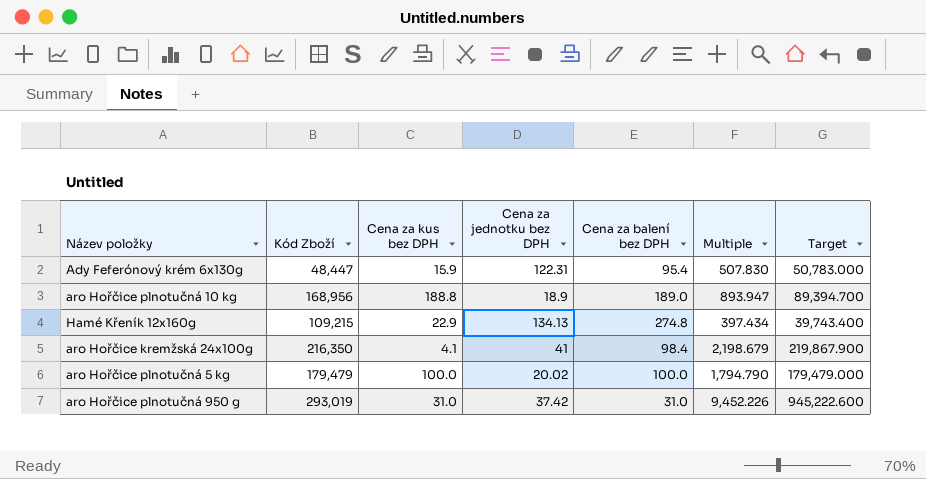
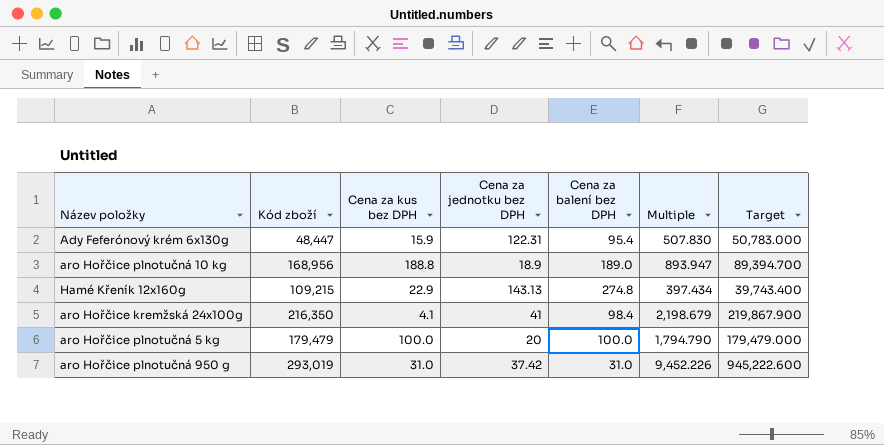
column name: Kód Zboží -> Kód zboží
Hamé Křeník 12x160g | Cena za jednotku bez DPH: 134.13 -> 143.13
aro Hořčice plnotučná 5 kg | Cena za jednotku bez DPH: 20.02 -> 20

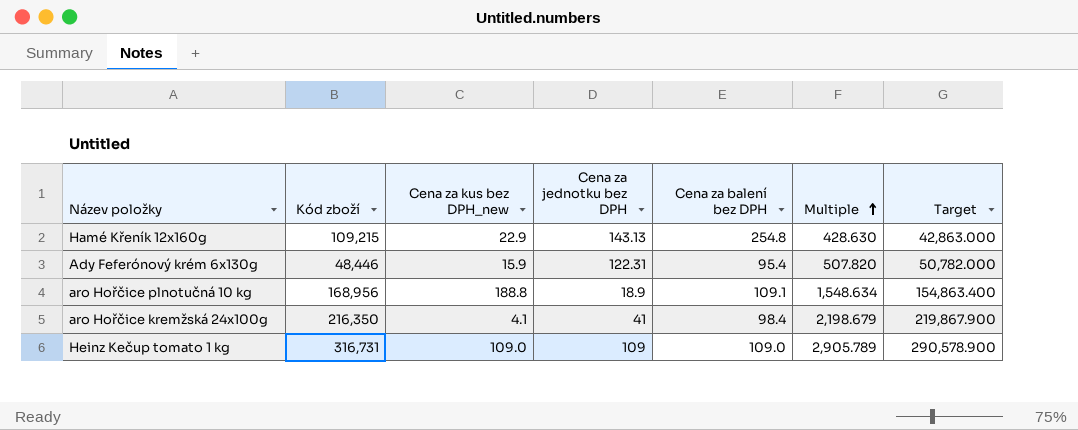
row order: none -> Multiple ascending
column name: Cena za kus bez DPH -> Cena za kus bez DPH_new
row aro Hořčice plnotučná 5 kg: 179,479 | 100.0 | 20 | 100.0 | 1,794.790 | 179,479.000 -> none
row aro Hořčice plnotučná 950 g: 293,019 | 31.0 | 37.42 | 31.0 | 9,452.226 | 945,222.600 -> none
Hamé Křeník 12x160g | Cena za balení bez DPH: 274.8 -> 254.8
Hamé Křeník 12x160g | Multiple: 397.434 -> 428.630
Hamé Křeník 12x160g | Target: 39,743.400 -> 42,863.000
Ady Feferónový krém 6x130g | Kód zboží: 48,447 -> 48,446
Ady Feferónový krém 6x130g | Multiple: 507.830 -> 507.820
Ady Feferónový krém 6x130g | Target: 50,783.000 -> 50,782.000
aro Hořčice plnotučná 10 kg | Cena za balení bez DPH: 189.0 -> 109.1
aro Hořčice plnotučná 10 kg | Multiple: 893.947 -> 1,548.634
aro Hořčice plnotučná 10 kg | Target: 89,394.700 -> 154,863.400
row Heinz Kečup tomato 1 kg: none -> 316,731 | 109.0 | 109 | 109.0 | 2,905.789 | 290,578.900

